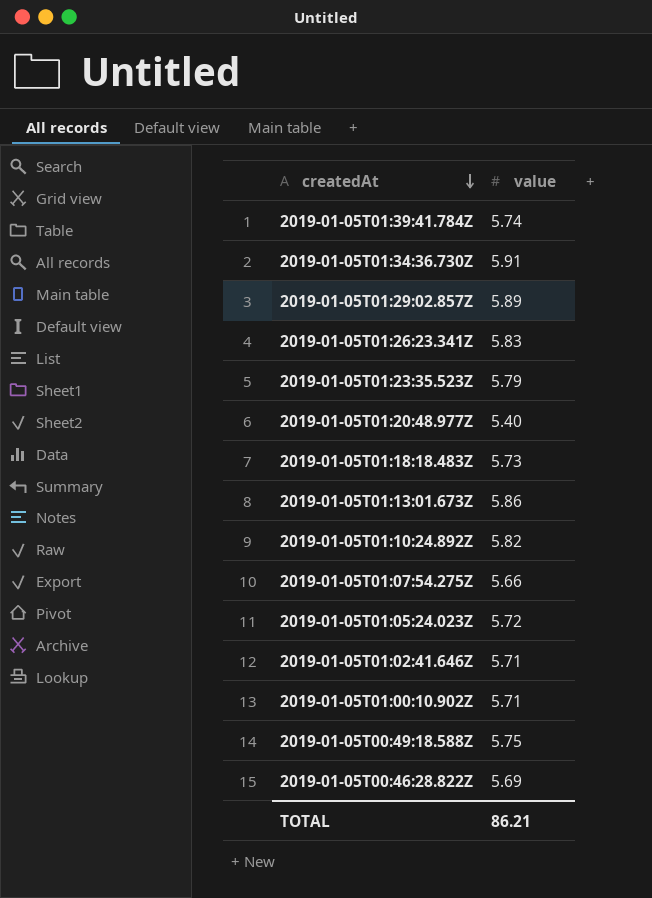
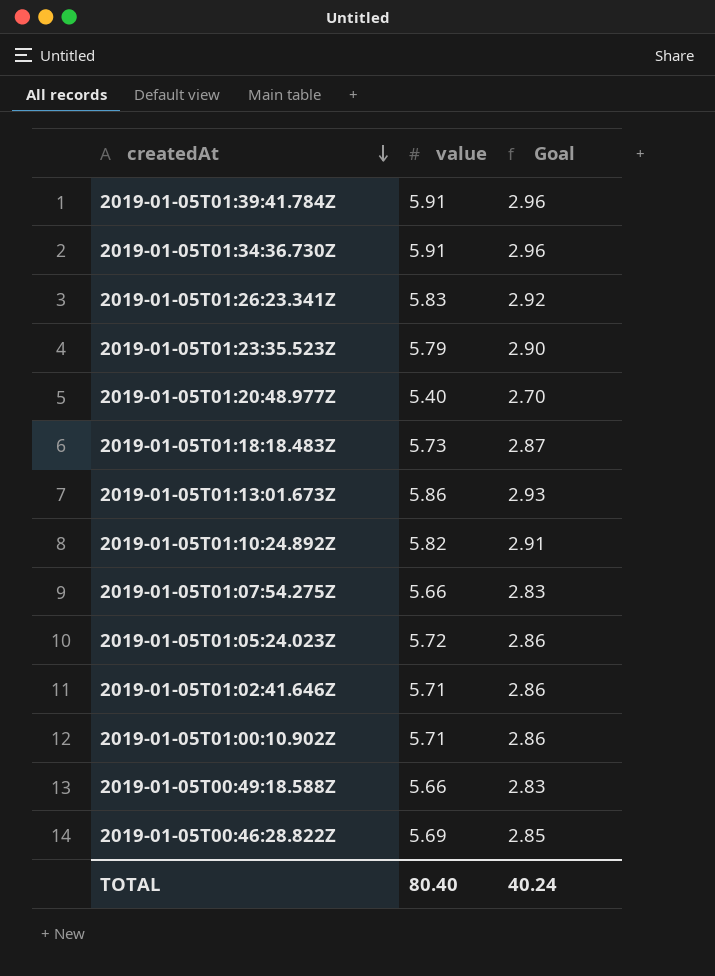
column Goal | formula: none -> [value] * 0.5
row 2019-01-05T01:29:02.857Z: 5.89 -> none
2019-01-05T01:39:41.784Z | value: 5.74 -> 5.91
2019-01-05T00:49:18.588Z | value: 5.75 -> 5.66
TOTAL | value: 86.21 -> 80.40

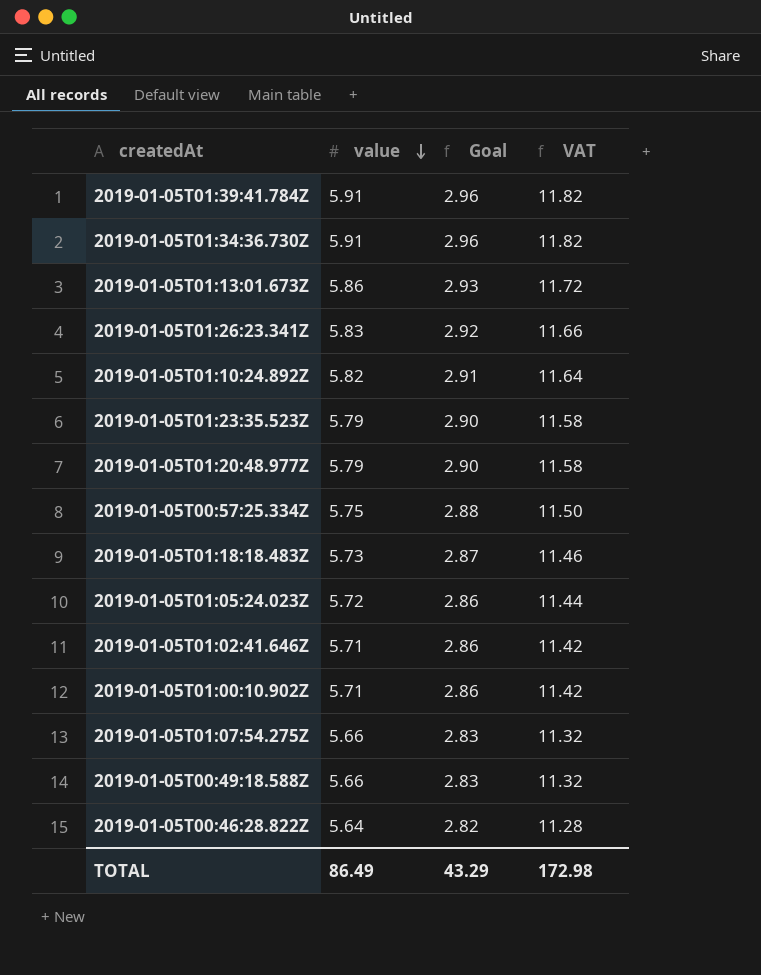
row order: createdAt descending -> value descending
column VAT | formula: none -> [value] * 2
2019-01-05T01:20:48.977Z | value: 5.40 -> 5.79
2019-01-05T01:20:48.977Z | Goal: 2.70 -> 2.90
row 2019-01-05T00:57:25.334Z: none -> 5.75 | 2.88 | 11.50
2019-01-05T00:46:28.822Z | value: 5.69 -> 5.64
2019-01-05T00:46:28.822Z | Goal: 2.85 -> 2.82
TOTAL | value: 80.40 -> 86.49
TOTAL | Goal: 40.24 -> 43.29

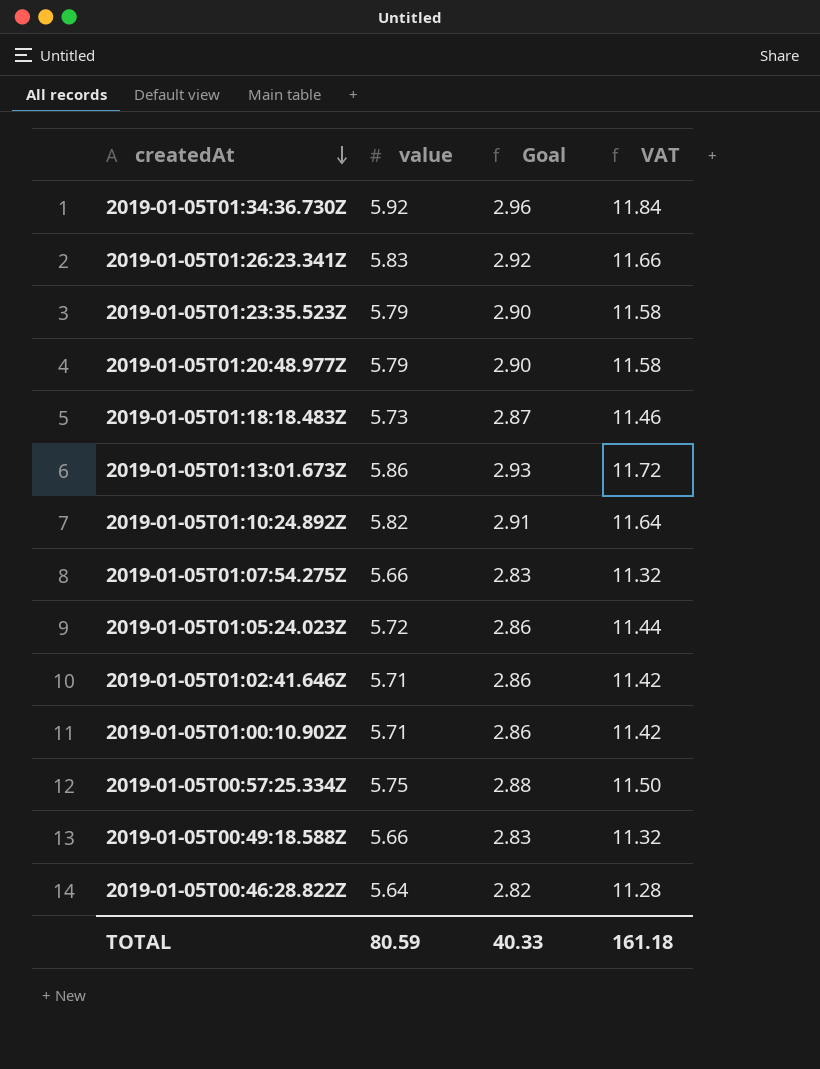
row order: value descending -> createdAt descending
row 2019-01-05T01:39:41.784Z: 5.91 | 2.96 | 11.82 -> none
2019-01-05T01:34:36.730Z | value: 5.91 -> 5.92
2019-01-05T01:34:36.730Z | VAT: 11.82 -> 11.84
TOTAL | value: 86.49 -> 80.59
TOTAL | Goal: 43.29 -> 40.33
TOTAL | VAT: 172.98 -> 161.18

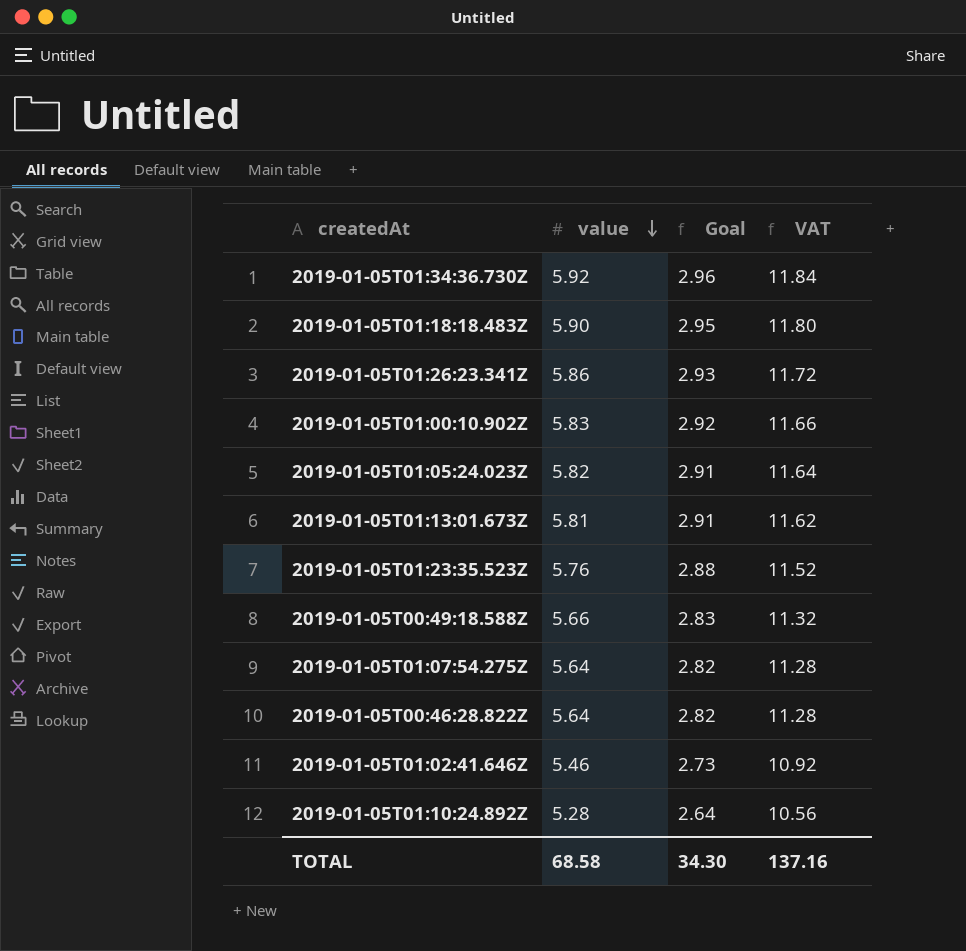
row order: createdAt descending -> value descending
row 2019-01-05T01:20:48.977Z: 5.79 | 2.90 | 11.58 -> none
row 2019-01-05T00:57:25.334Z: 5.75 | 2.88 | 11.50 -> none
2019-01-05T01:18:18.483Z | value: 5.73 -> 5.90
2019-01-05T01:18:18.483Z | Goal: 2.87 -> 2.95
2019-01-05T01:18:18.483Z | VAT: 11.46 -> 11.80
2019-01-05T01:26:23.341Z | value: 5.83 -> 5.86
2019-01-05T01:26:23.341Z | Goal: 2.92 -> 2.93
2019-01-05T01:26:23.341Z | VAT: 11.66 -> 11.72
2019-01-05T01:00:10.902Z | value: 5.71 -> 5.83
2019-01-05T01:00:10.902Z | Goal: 2.86 -> 2.92
2019-01-05T01:00:10.902Z | VAT: 11.42 -> 11.66
2019-01-05T01:05:24.023Z | value: 5.72 -> 5.82
2019-01-05T01:05:24.023Z | Goal: 2.86 -> 2.91
2019-01-05T01:05:24.023Z | VAT: 11.44 -> 11.64
2019-01-05T01:13:01.673Z | value: 5.86 -> 5.81
2019-01-05T01:13:01.673Z | Goal: 2.93 -> 2.91
2019-01-05T01:13:01.673Z | VAT: 11.72 -> 11.62
2019-01-05T01:23:35.523Z | value: 5.79 -> 5.76
2019-01-05T01:23:35.523Z | Goal: 2.90 -> 2.88
2019-01-05T01:23:35.523Z | VAT: 11.58 -> 11.52
2019-01-05T01:07:54.275Z | value: 5.66 -> 5.64
2019-01-05T01:07:54.275Z | Goal: 2.83 -> 2.82
2019-01-05T01:07:54.275Z | VAT: 11.32 -> 11.28
2019-01-05T01:02:41.646Z | value: 5.71 -> 5.46
2019-01-05T01:02:41.646Z | Goal: 2.86 -> 2.73
2019-01-05T01:02:41.646Z | VAT: 11.42 -> 10.92
2019-01-05T01:10:24.892Z | value: 5.82 -> 5.28
2019-01-05T01:10:24.892Z | Goal: 2.91 -> 2.64
2019-01-05T01:10:24.892Z | VAT: 11.64 -> 10.56
TOTAL | value: 80.59 -> 68.58
TOTAL | Goal: 40.33 -> 34.30
TOTAL | VAT: 161.18 -> 137.16

